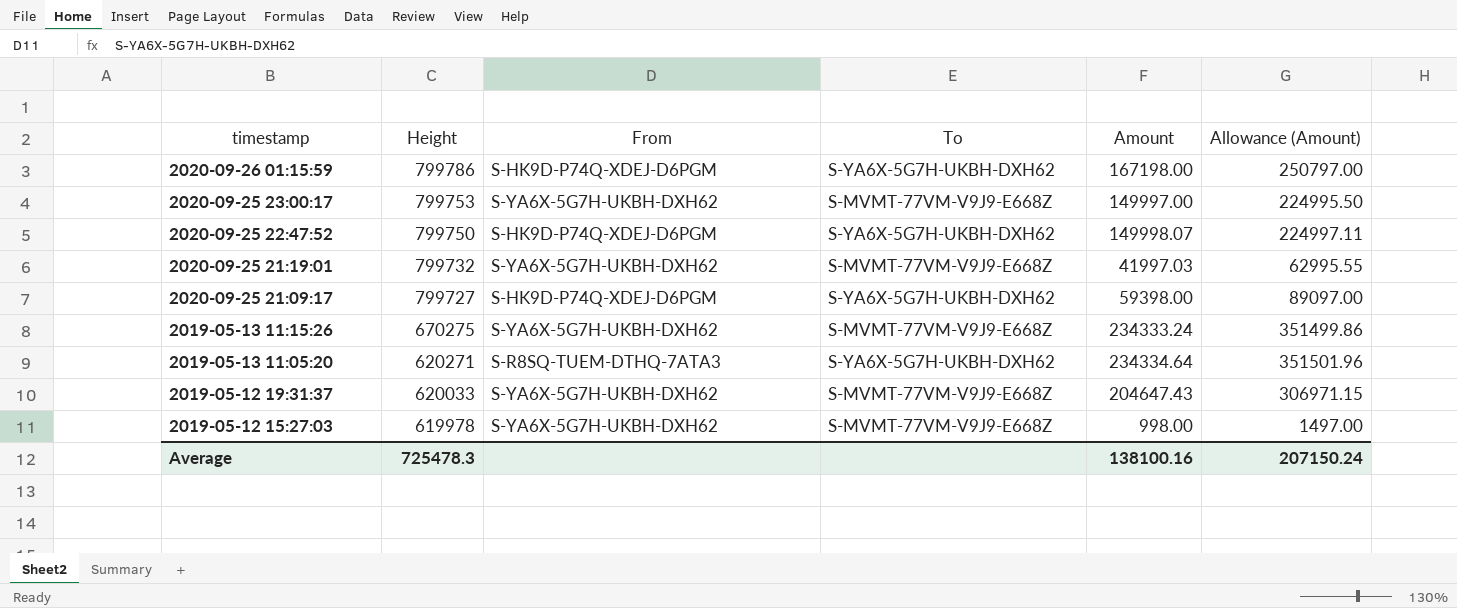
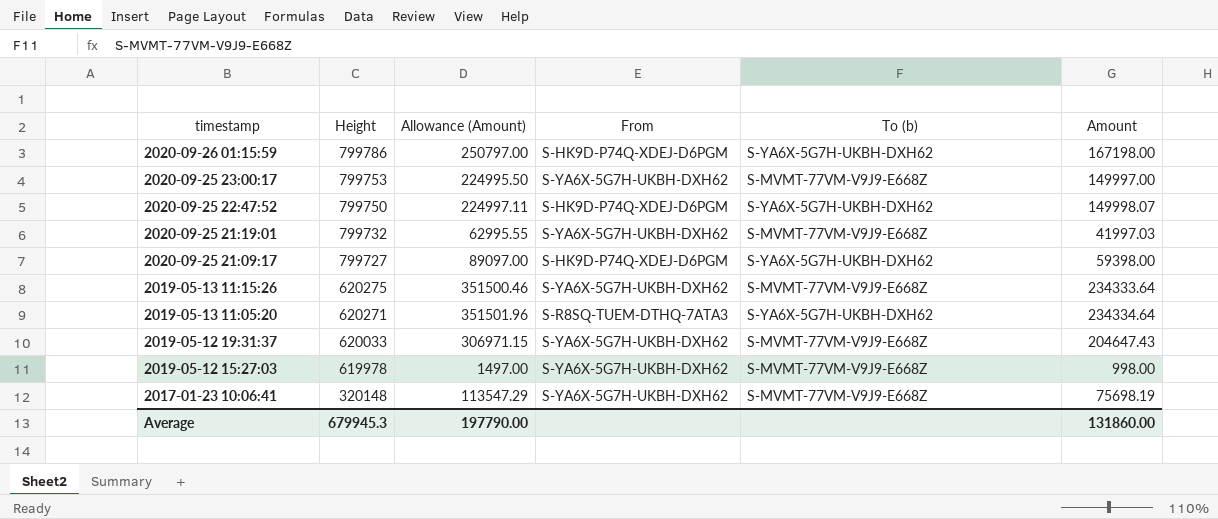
column Allowance (Amount) | position: 6 -> 3
column name: To -> To (b)
2019-05-13 11:15:26 | Height: 670275 -> 620275
2019-05-13 11:15:26 | Allowance (Amount): 351499.86 -> 351500.46
2019-05-13 11:15:26 | Amount: 234333.24 -> 234333.64
row 2017-01-23 10:06:41: none -> 320148 | 113547.29 | S-YA6X-5G7H-UKBH-DXH62 | S-MVMT-77VM-V9J9-E668Z | 75698.19
Average | Height: 725478.3 -> 679945.3
Average | Allowance (Amount): 207150.24 -> 197790.00
Average | Amount: 138100.16 -> 131860.00

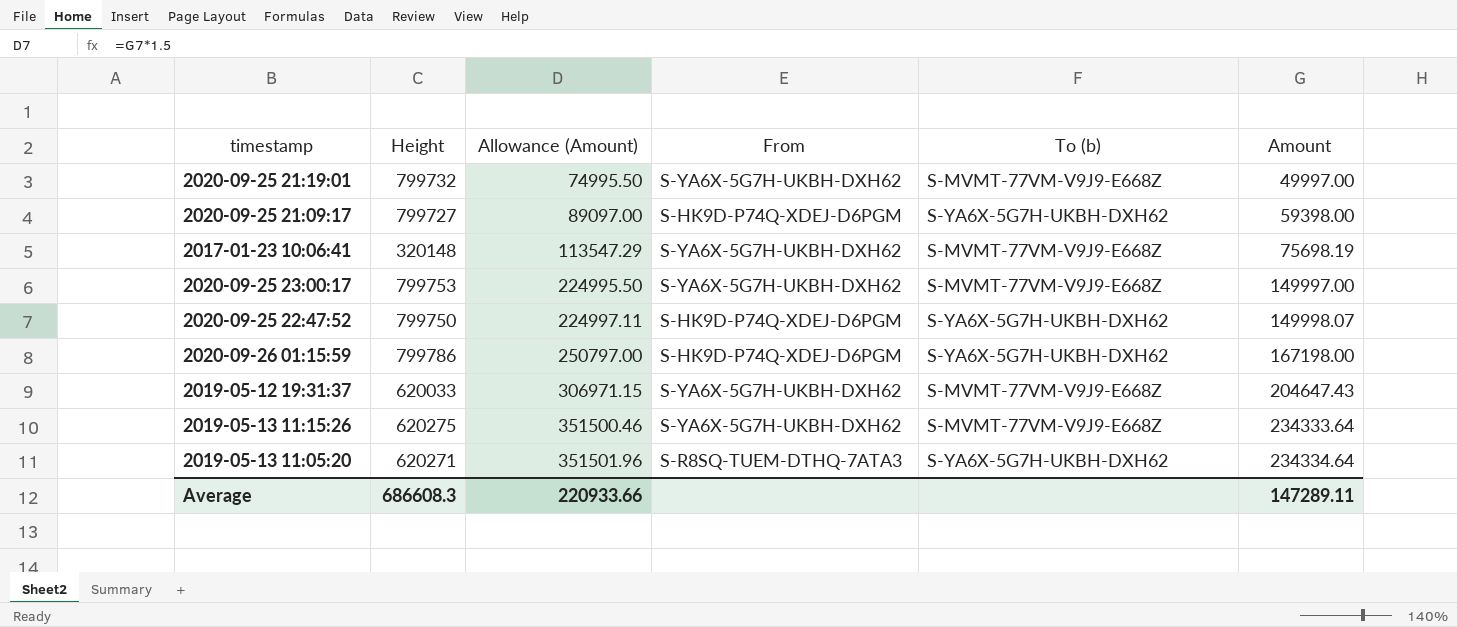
row order: timestamp descending -> Allowance (Amount) ascending
row 2019-05-12 15:27:03: 619978 | 1497.00 | S-YA6X-5G7H-UKBH-DXH62 | S-MVMT-77VM-V9J9-E668Z | 998.00 -> none
2020-09-25 21:19:01 | Allowance (Amount): 62995.55 -> 74995.50
2020-09-25 21:19:01 | Amount: 41997.03 -> 49997.00
Average | Height: 679945.3 -> 686608.3
Average | Allowance (Amount): 197790.00 -> 220933.66
Average | Amount: 131860.00 -> 147289.11

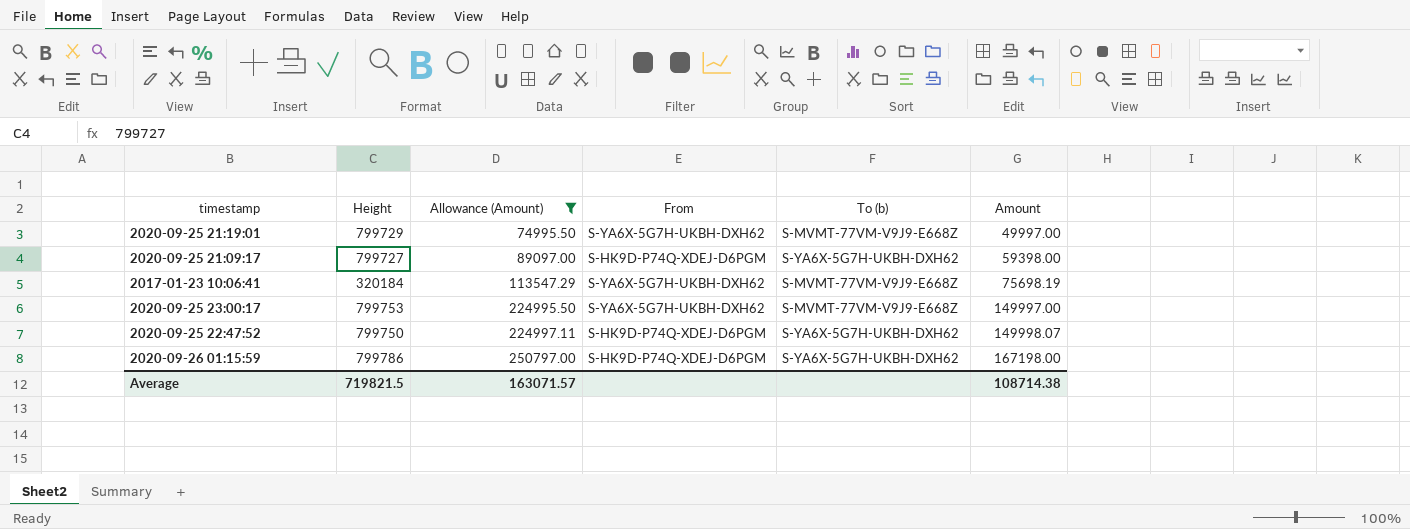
filter: none -> Allowance (Amount) <= 250797.00
2020-09-25 21:19:01 | Height: 799732 -> 799729
2017-01-23 10:06:41 | Height: 320148 -> 320184
Average | Height: 686608.3 -> 719821.5
Average | Allowance (Amount): 220933.66 -> 163071.57
Average | Amount: 147289.11 -> 108714.38

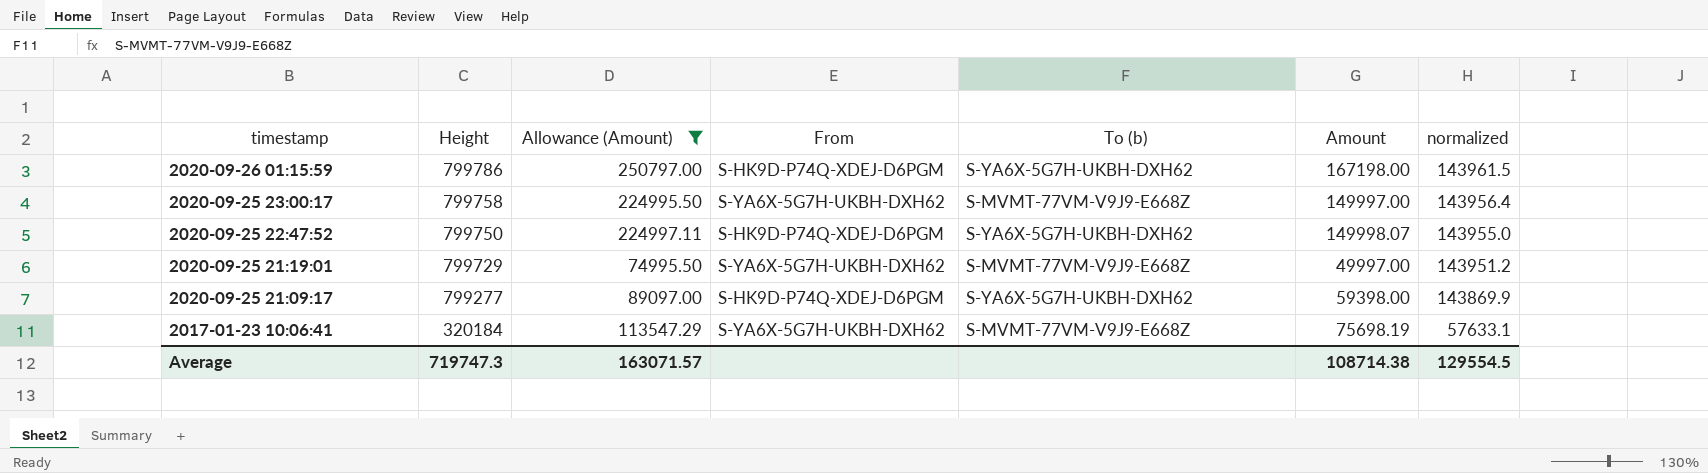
row order: Allowance (Amount) ascending -> timestamp descending
column normalized | formula: none -> [Height] * 0.18
2020-09-25 23:00:17 | Height: 799753 -> 799758
2020-09-25 21:09:17 | Height: 799727 -> 799277
Average | Height: 719821.5 -> 719747.3

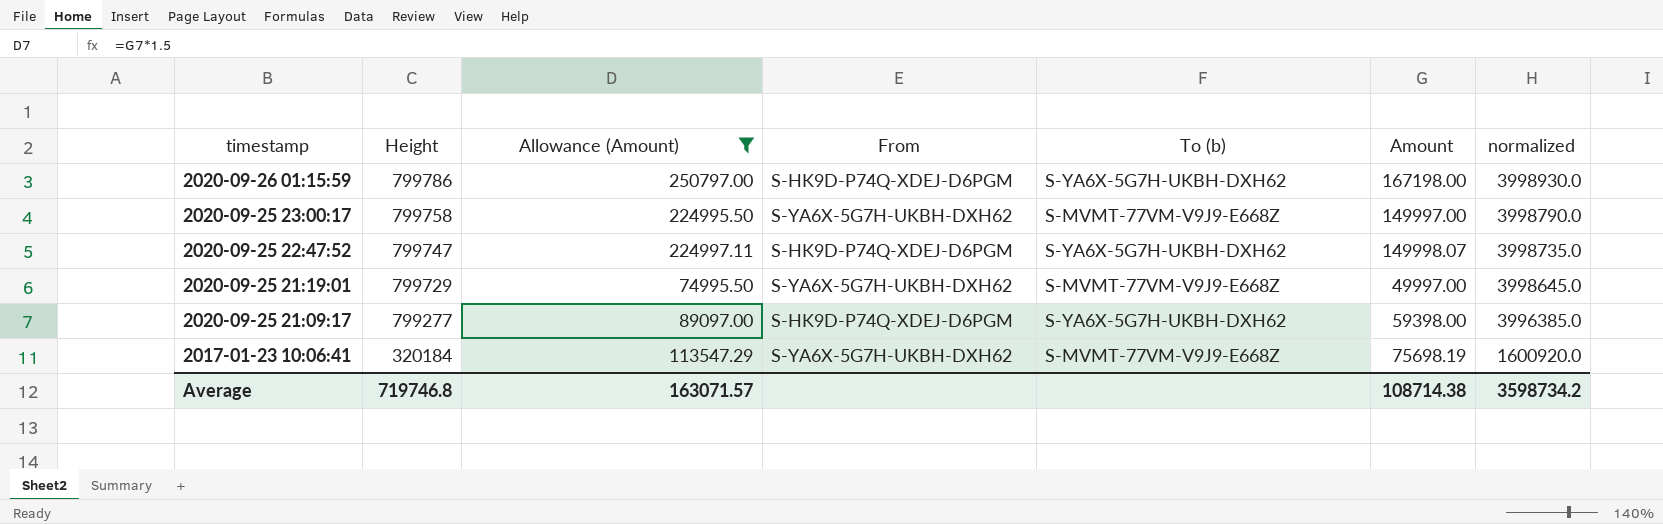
column normalized | formula: [Height] * 0.18 -> [Height] * 5
2020-09-25 22:47:52 | Height: 799750 -> 799747
Average | Height: 719747.3 -> 719746.8
Average | normalized: 129554.5 -> 3598734.2

